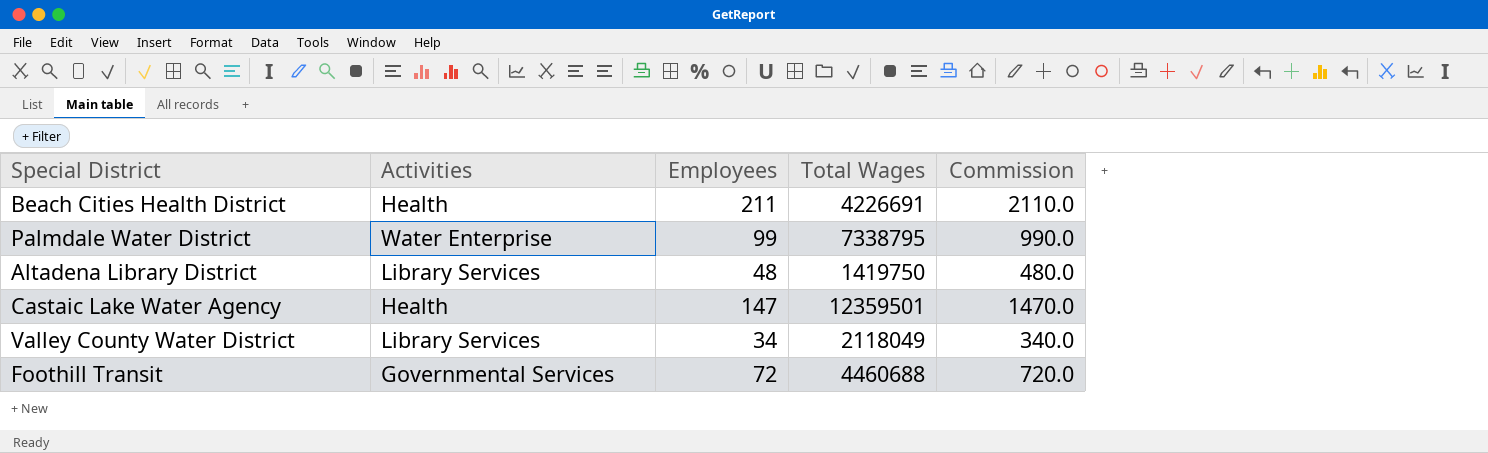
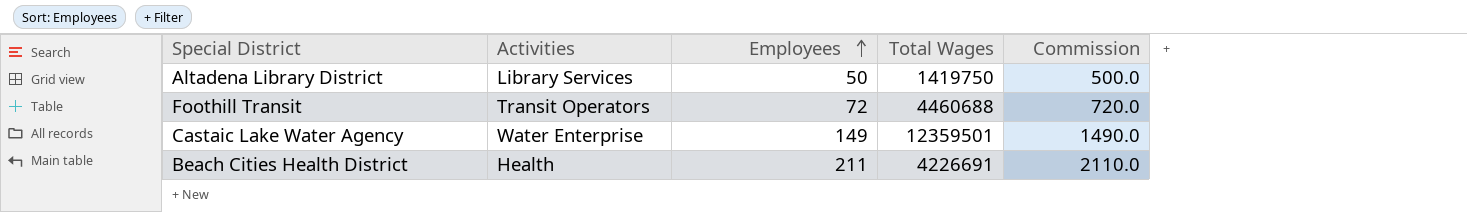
row order: none -> Employees ascending
row Palmdale Water District: Water Enterprise | 99 | 7338795 | 990.0 -> none
row Valley County Water District: Library Services | 34 | 2118049 | 340.0 -> none
Altadena Library District | Employees: 48 -> 50
Altadena Library District | Commission: 480.0 -> 500.0
Foothill Transit | Activities: Governmental Services -> Transit Operators
Castaic Lake Water Agency | Activities: Health -> Water Enterprise
Castaic Lake Water Agency | Employees: 147 -> 149
Castaic Lake Water Agency | Commission: 1470.0 -> 1490.0

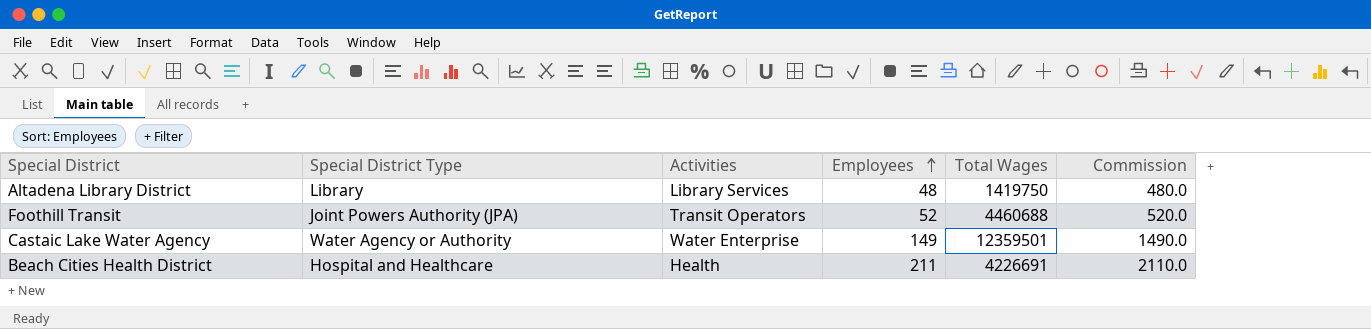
column Special District Type | position: none -> 2
Altadena Library District | Employees: 50 -> 48
Altadena Library District | Commission: 500.0 -> 480.0
Foothill Transit | Employees: 72 -> 52
Foothill Transit | Commission: 720.0 -> 520.0

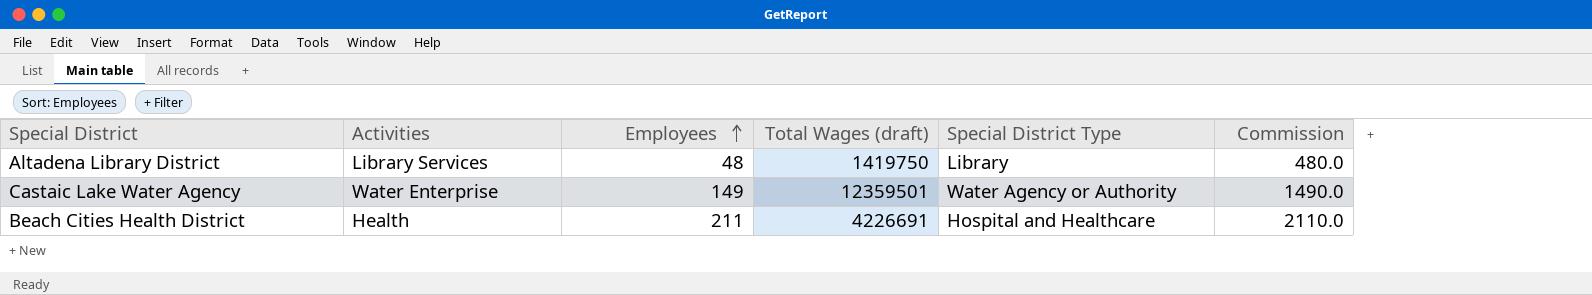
column name: Total Wages -> Total Wages (draft)
column Special District Type | position: 2 -> 5
row Foothill Transit: Joint Powers Authority (JPA) | Transit Operators | 52 | 4460688 | 520.0 -> none

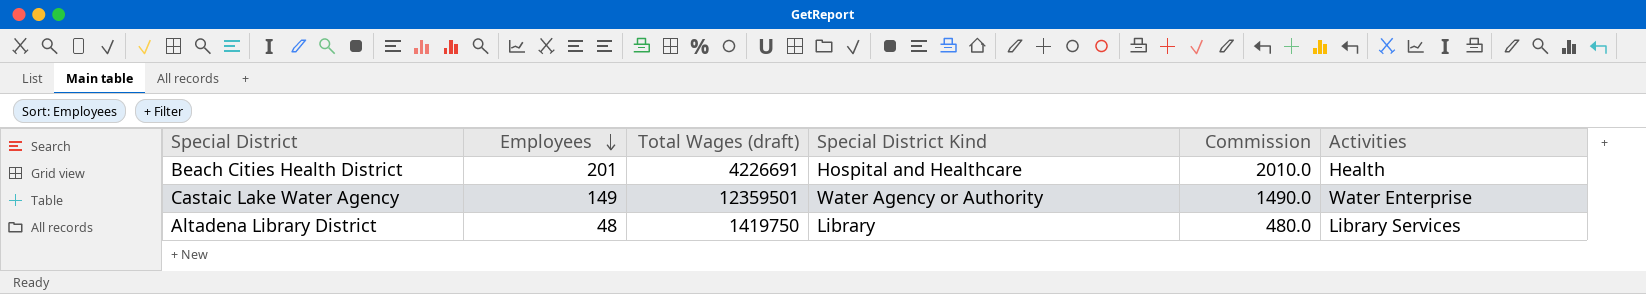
row order: Employees ascending -> Employees descending
column name: Special District Type -> Special District Kind
column Activities | position: 2 -> 6
Beach Cities Health District | Employees: 211 -> 201
Beach Cities Health District | Commission: 2110.0 -> 2010.0

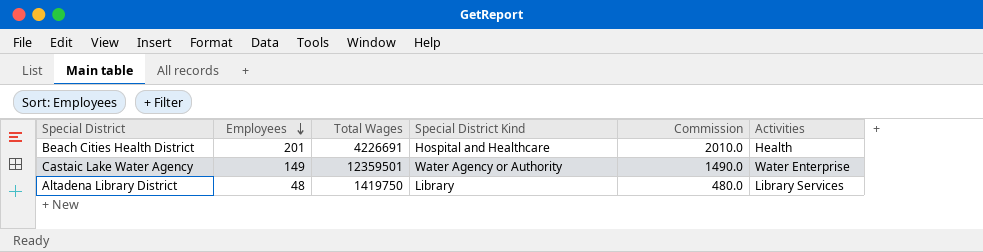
column name: Total Wages (draft) -> Total Wages

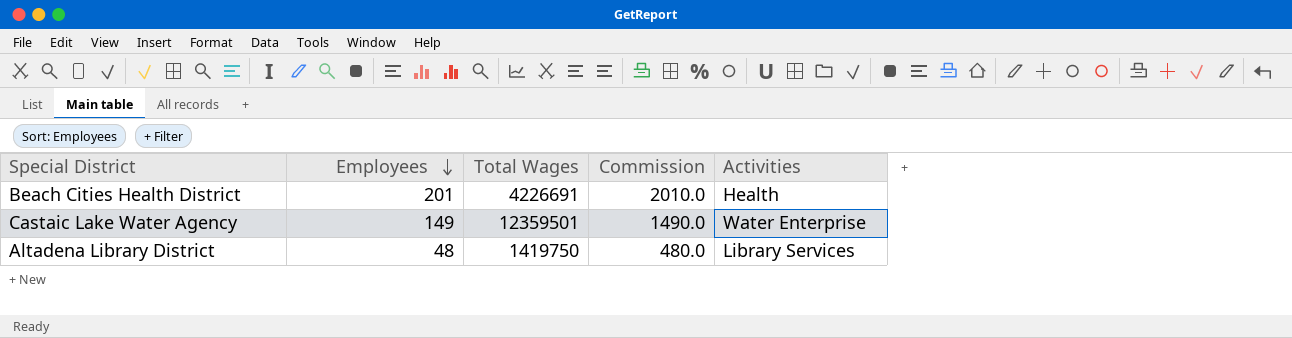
column Special District Kind | position: 4 -> none

